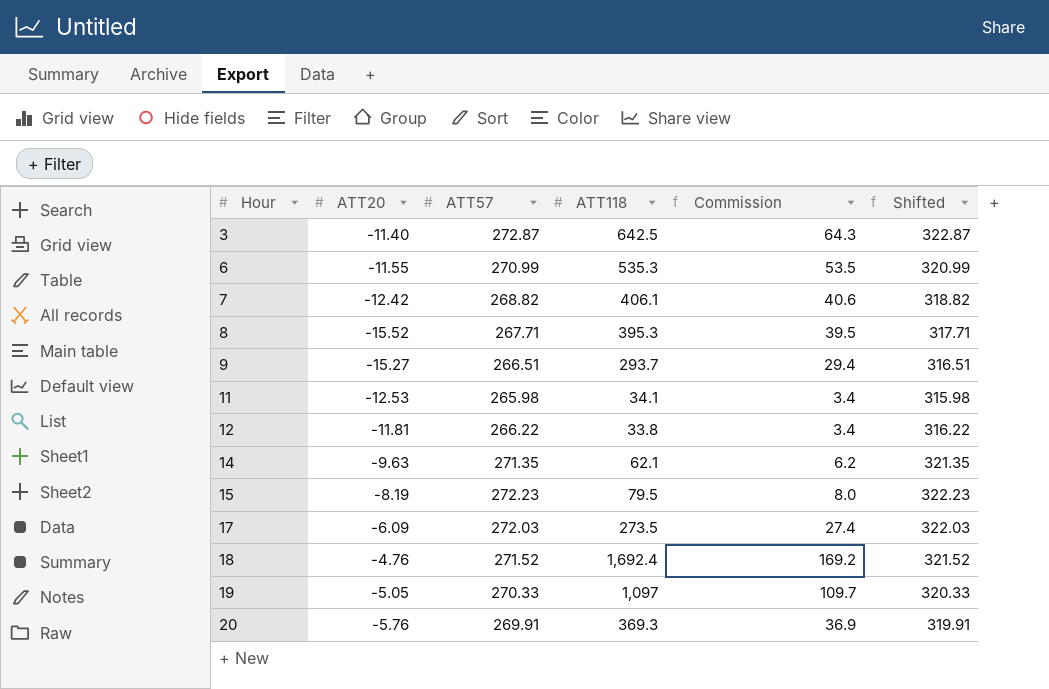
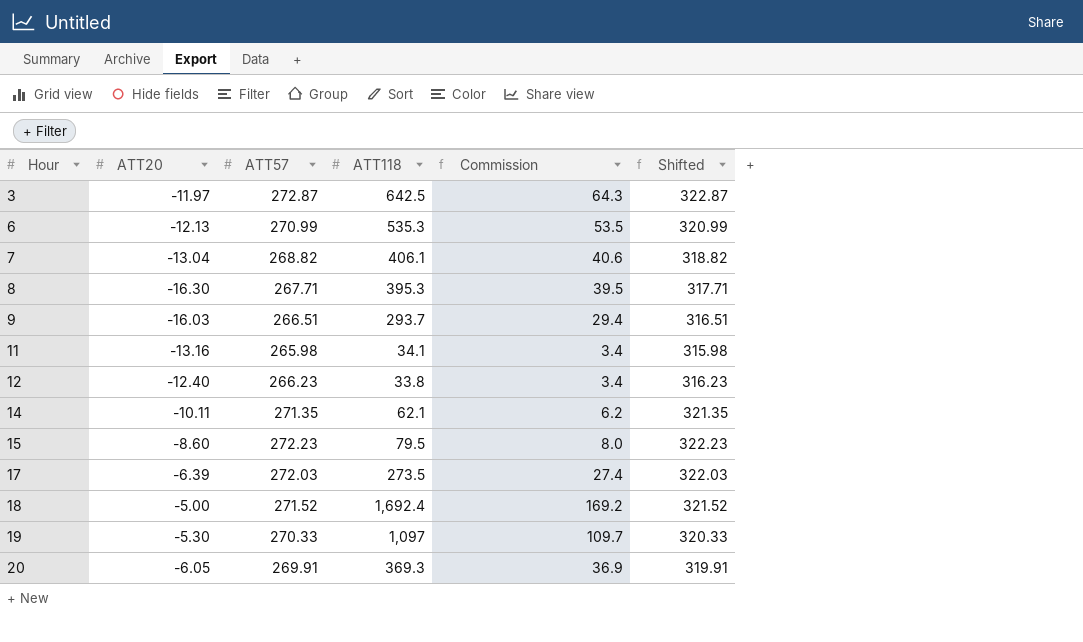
3 | ATT20: -11.40 -> -11.97
6 | ATT20: -11.55 -> -12.13
7 | ATT20: -12.42 -> -13.04
8 | ATT20: -15.52 -> -16.30
9 | ATT20: -15.27 -> -16.03
11 | ATT20: -12.53 -> -13.16
12 | ATT20: -11.81 -> -12.40
12 | ATT57: 266.22 -> 266.23
12 | Shifted: 316.22 -> 316.23
14 | ATT20: -9.63 -> -10.11
15 | ATT20: -8.19 -> -8.60
17 | ATT20: -6.09 -> -6.39
18 | ATT20: -4.76 -> -5.00
19 | ATT20: -5.05 -> -5.30
20 | ATT20: -5.76 -> -6.05

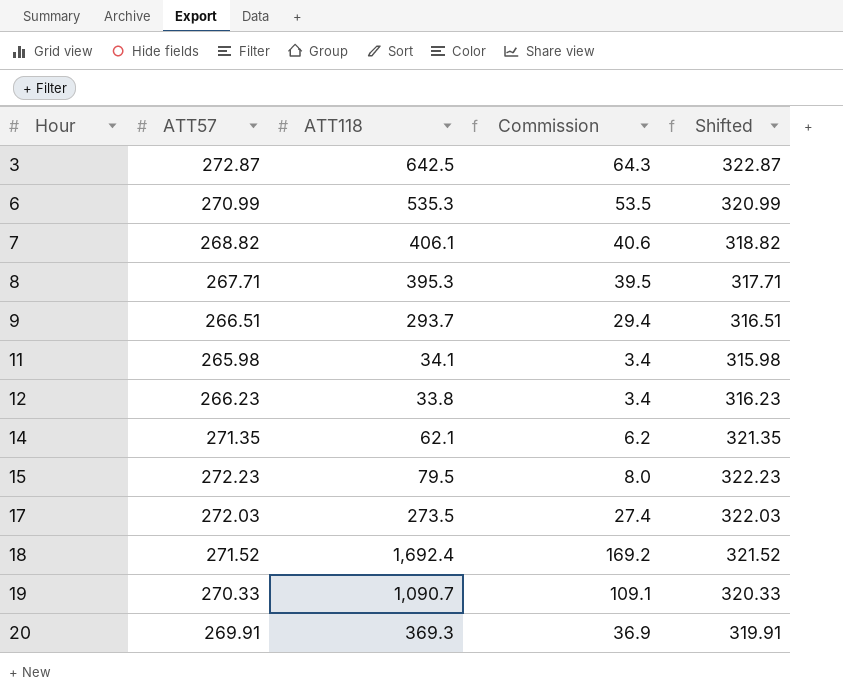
column ATT20 | position: 2 -> none
19 | ATT118: 1,097 -> 1,090.7
19 | Commission: 109.7 -> 109.1

